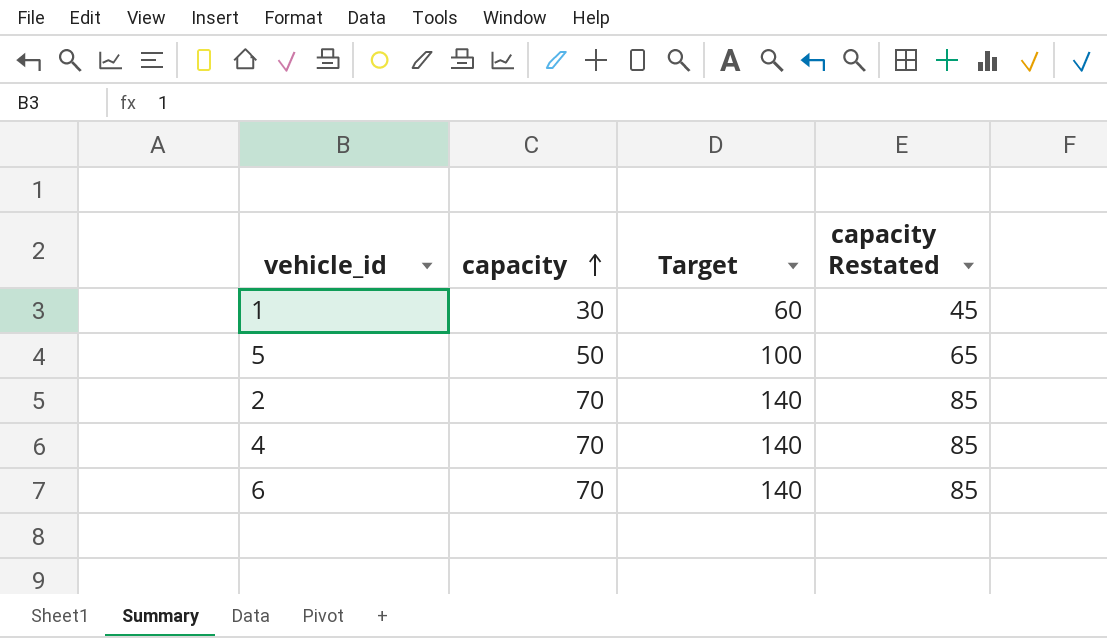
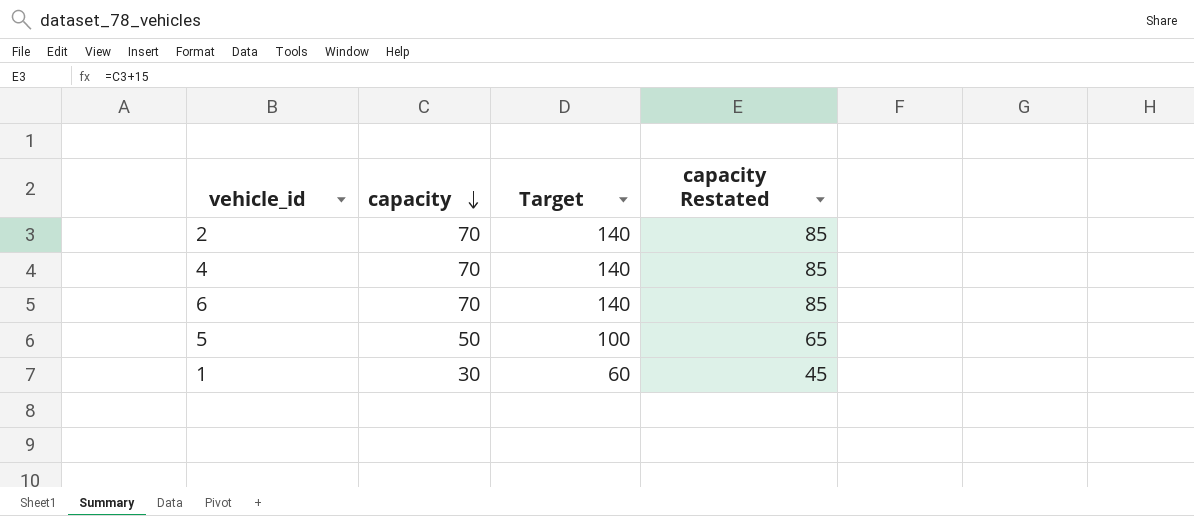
row order: capacity ascending -> capacity descending

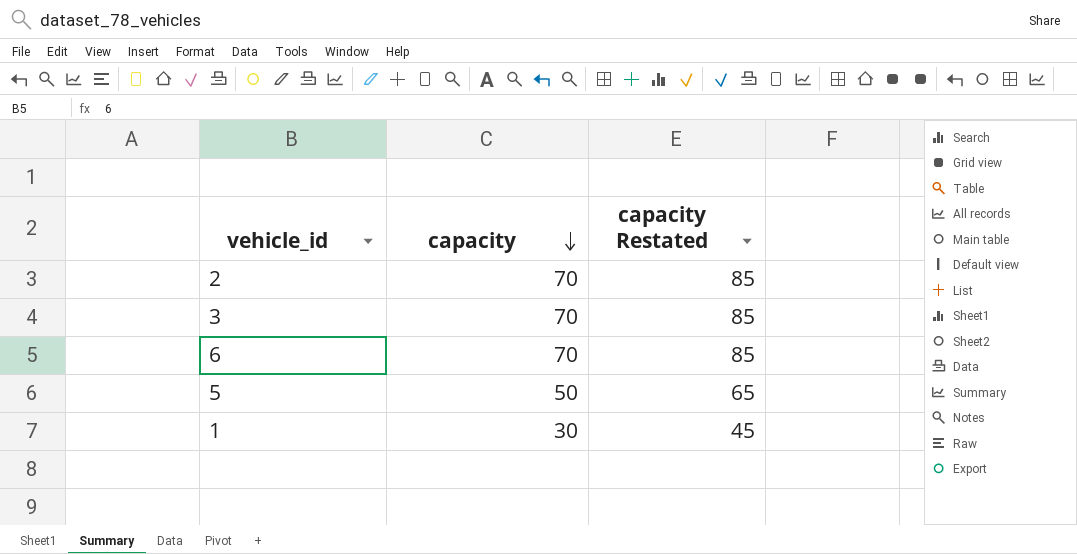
column Target | formula: [capacity] * 2 -> none
row 4: 70 | 140 | 85 -> none
row 3: none -> 70 | 85

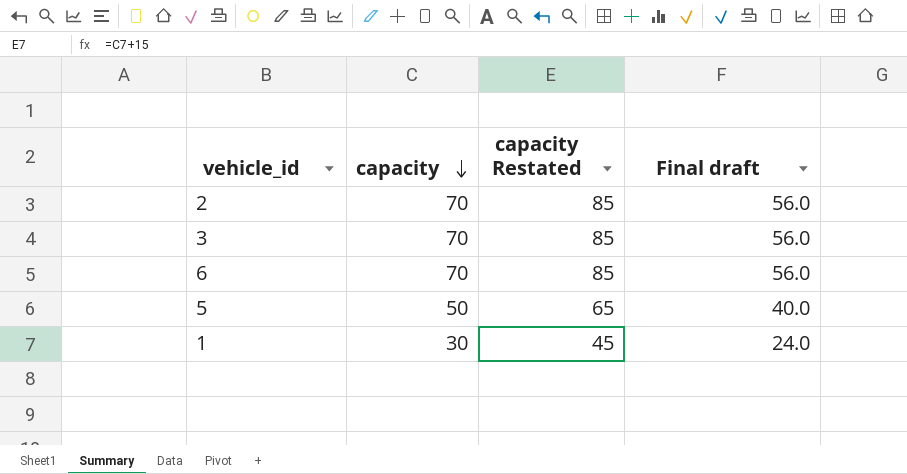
column Final draft | formula: none -> [capacity] * 0.8

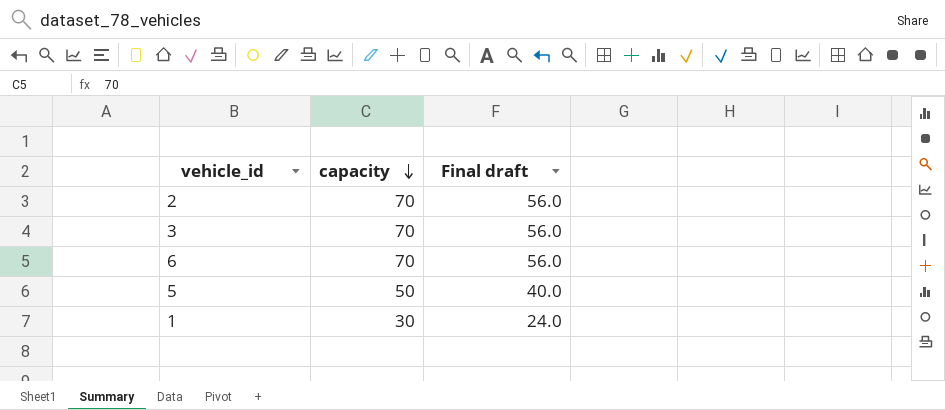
column capacity Restated | formula: [capacity] + 15 -> none

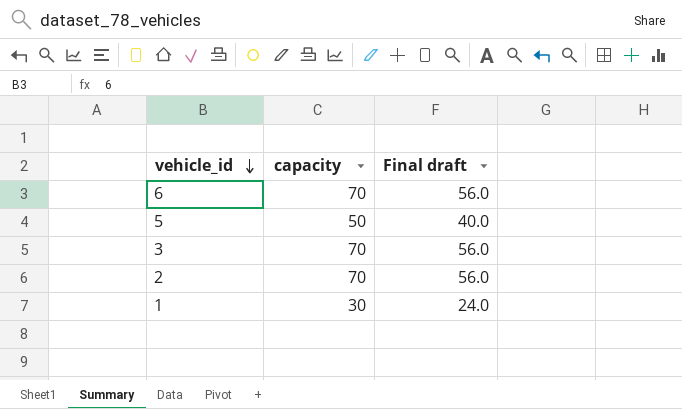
row order: capacity descending -> vehicle_id descending

